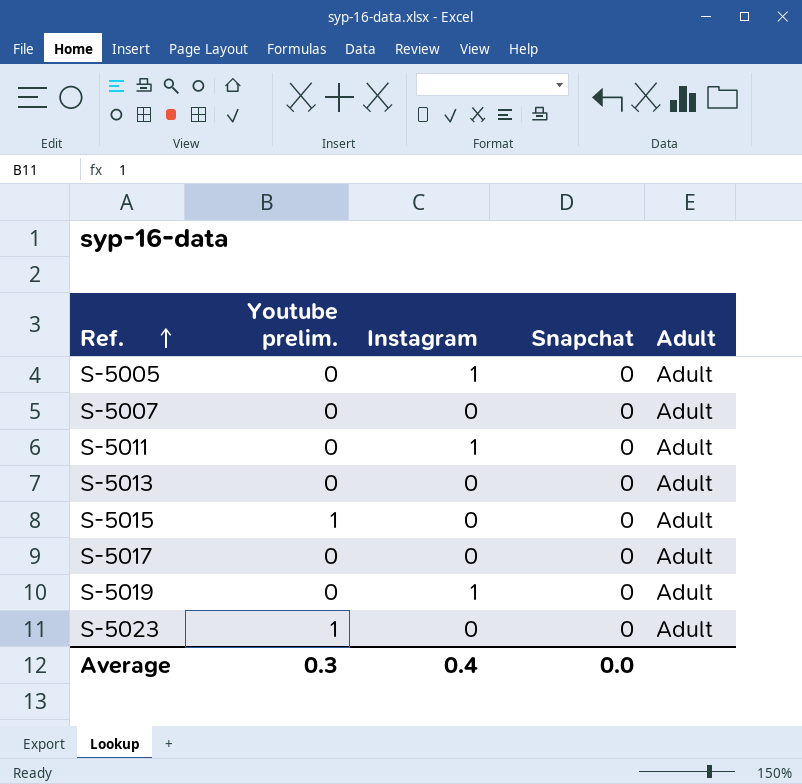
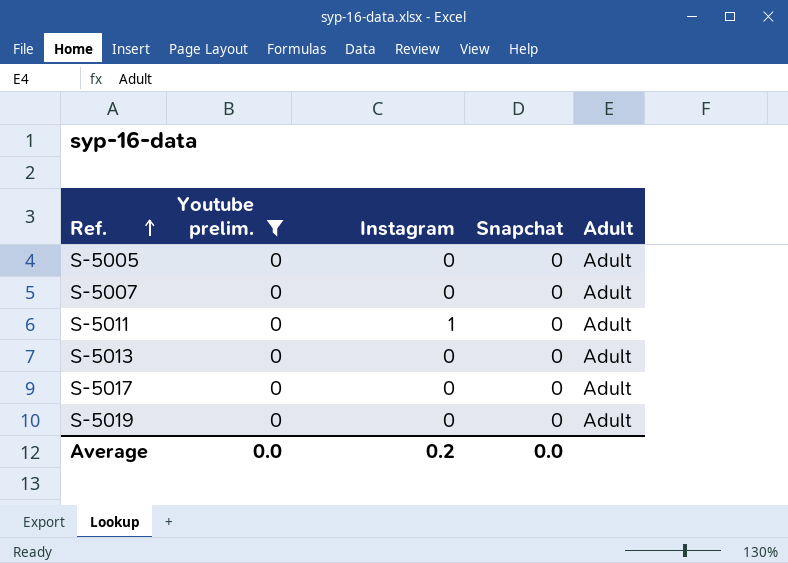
filter: none -> Youtube prelim. = 0
S-5005 | Instagram: 1 -> 0
S-5019 | Instagram: 1 -> 0
Average | Youtube prelim.: 0.3 -> 0.0
Average | Instagram: 0.4 -> 0.2

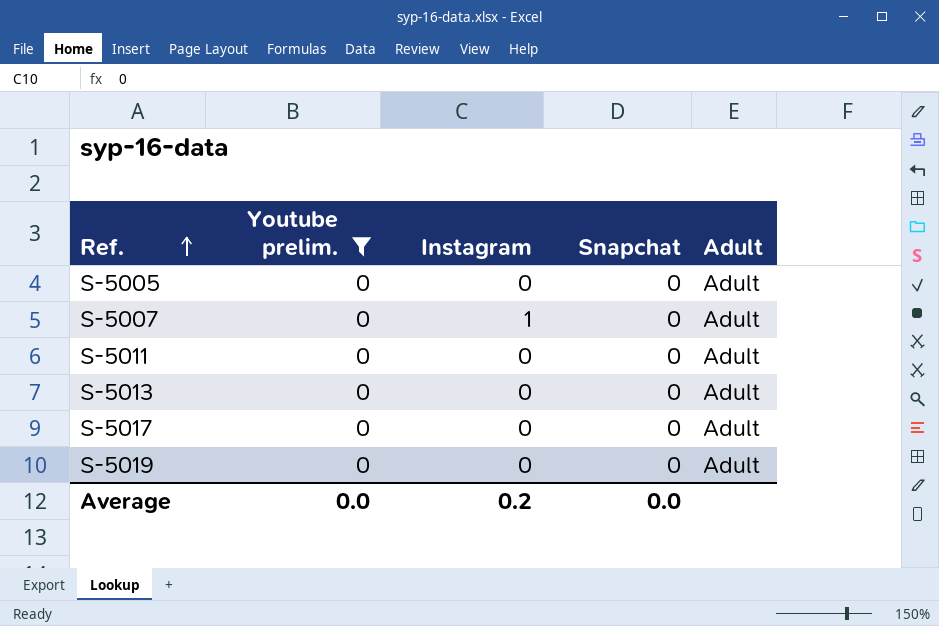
S-5007 | Instagram: 0 -> 1
S-5011 | Instagram: 1 -> 0

